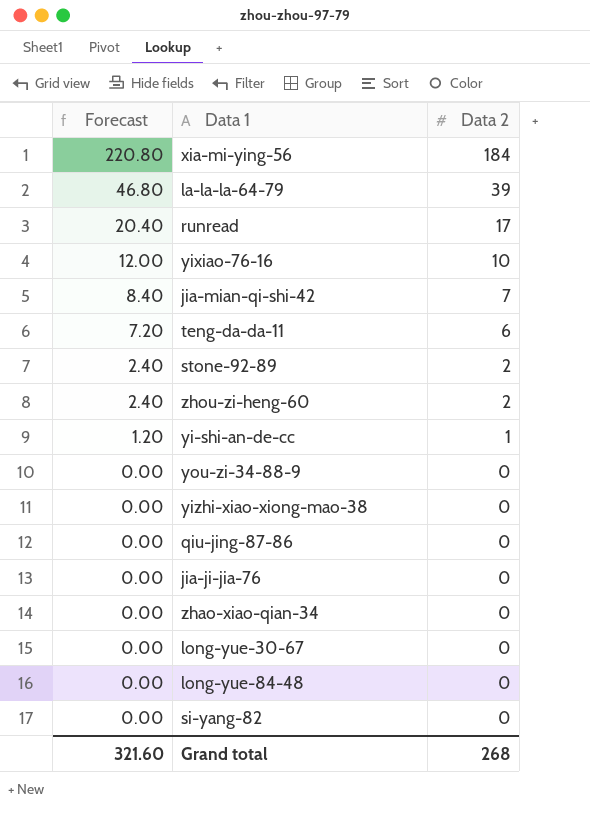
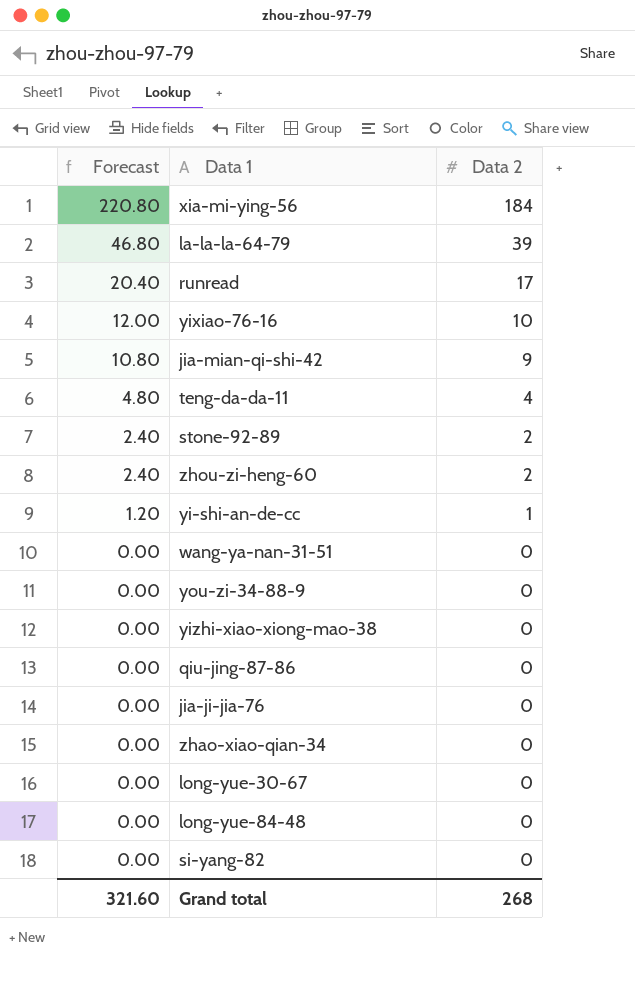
jia-mian-qi-shi-42 | Forecast: 8.40 -> 10.80
jia-mian-qi-shi-42 | Data 2: 7 -> 9
teng-da-da-11 | Forecast: 7.20 -> 4.80
teng-da-da-11 | Data 2: 6 -> 4
row wang-ya-nan-31-51: none -> 0.00 | 0

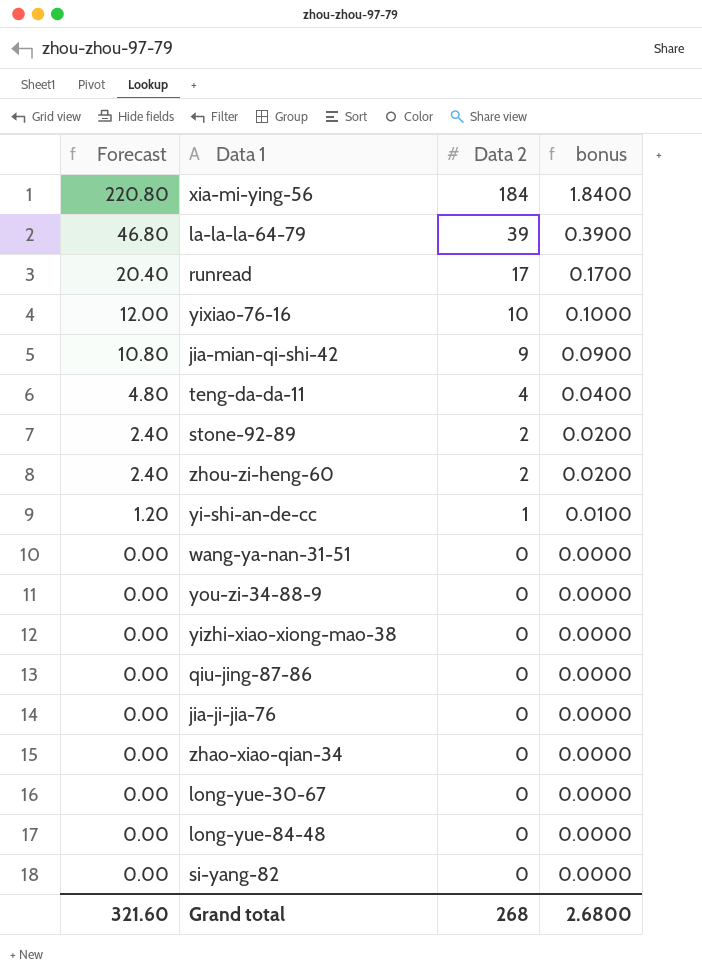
column bonus | formula: none -> [Data 2] * 0.01

